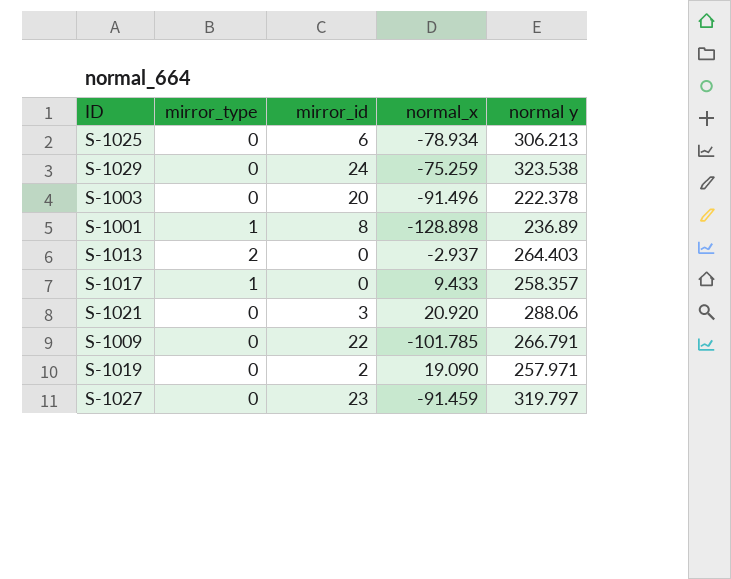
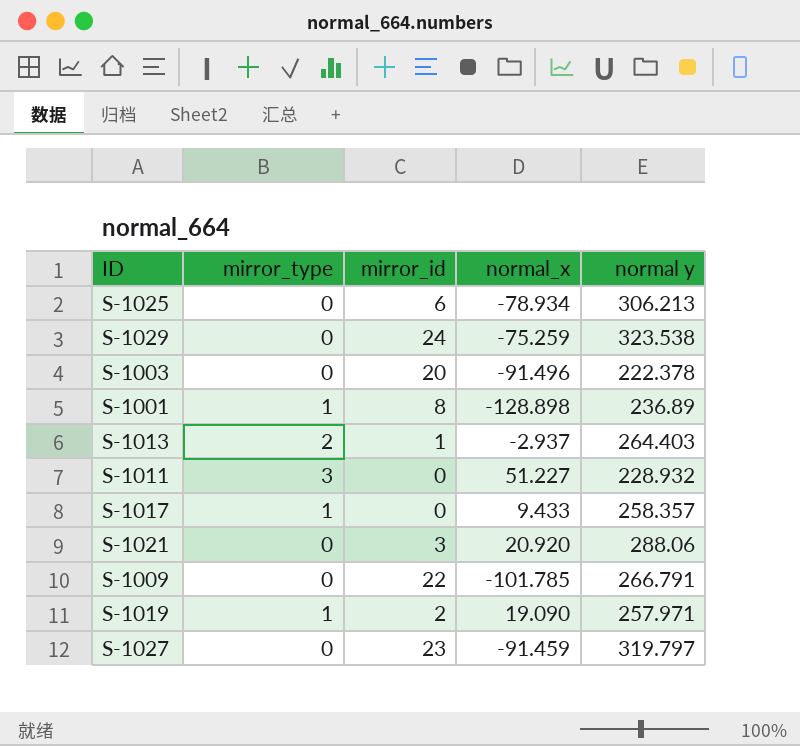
S-1013 | mirror_id: 0 -> 1
row S-1011: none -> 3 | 0 | 51.227 | 228.932
S-1019 | mirror_type: 0 -> 1

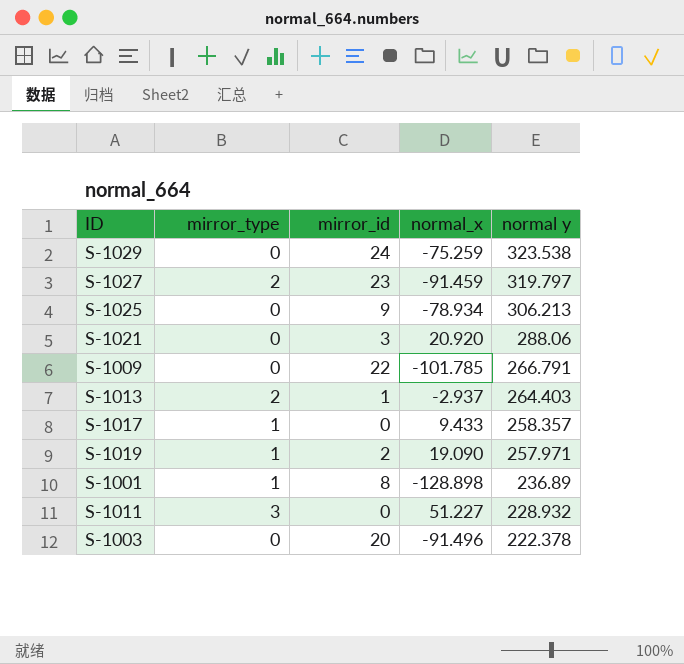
row order: none -> normal y descending
S-1027 | mirror_type: 0 -> 2
S-1025 | mirror_id: 6 -> 9

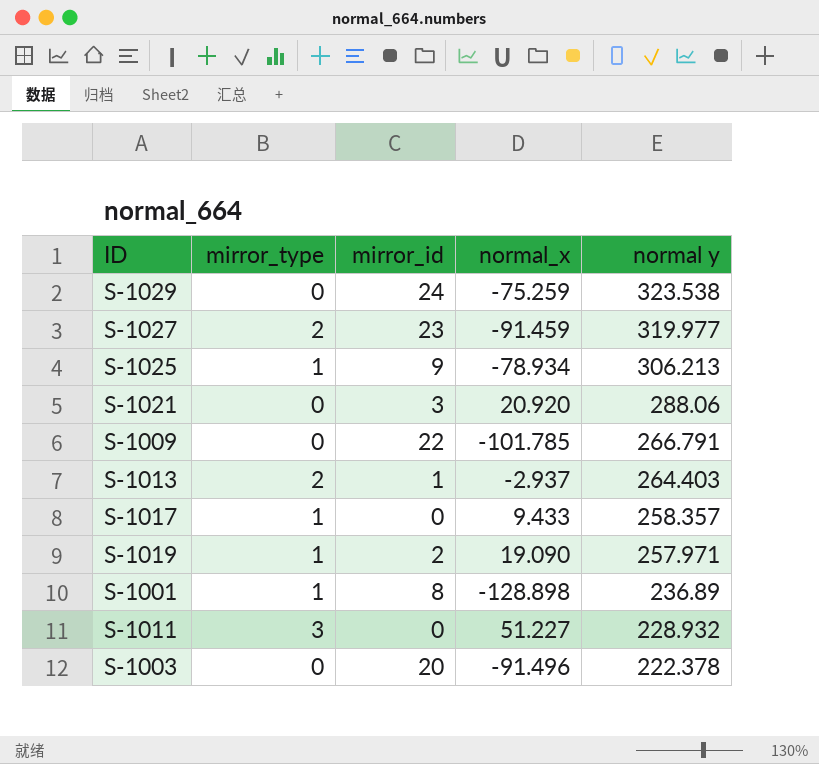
S-1027 | normal y: 319.797 -> 319.977
S-1025 | mirror_type: 0 -> 1

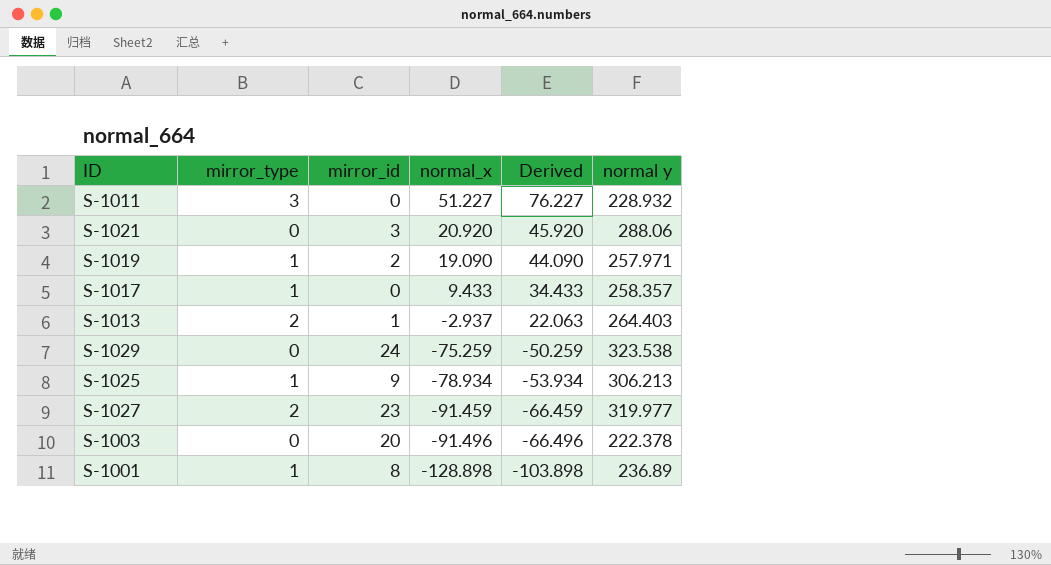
row order: normal y descending -> normal_x descending
column Derived | formula: none -> [normal_x] + 25
row S-1009: 0 | 22 | -101.785 | 266.791 -> none

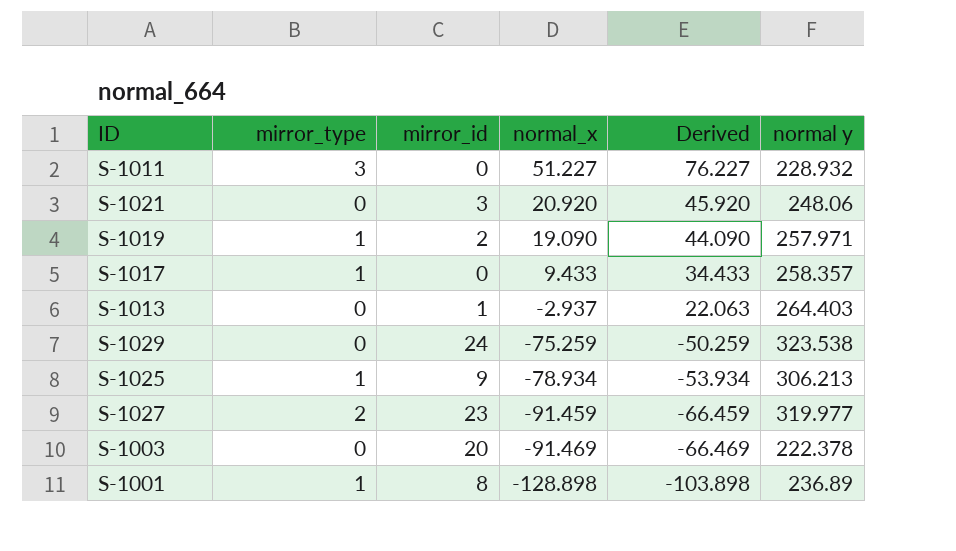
S-1021 | normal y: 288.06 -> 248.06
S-1013 | mirror_type: 2 -> 0
S-1003 | normal_x: -91.496 -> -91.469
S-1003 | Derived: -66.496 -> -66.469

